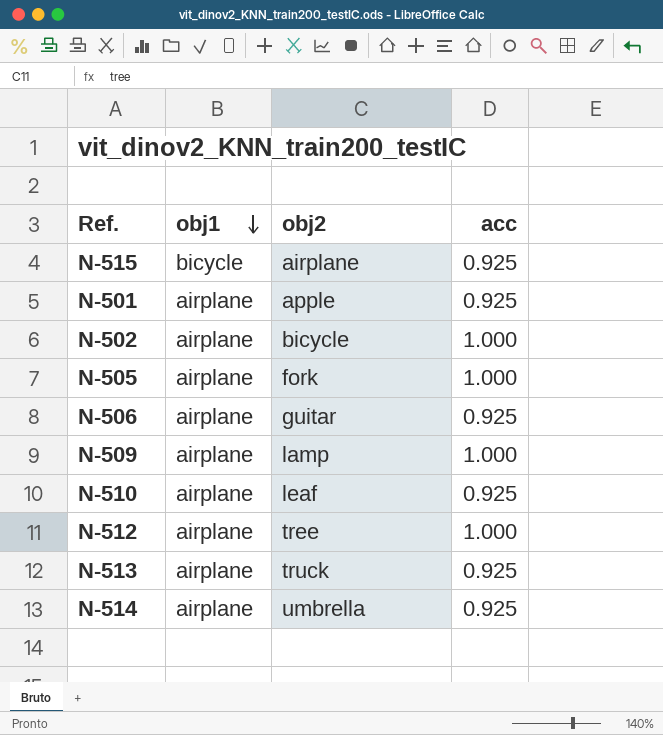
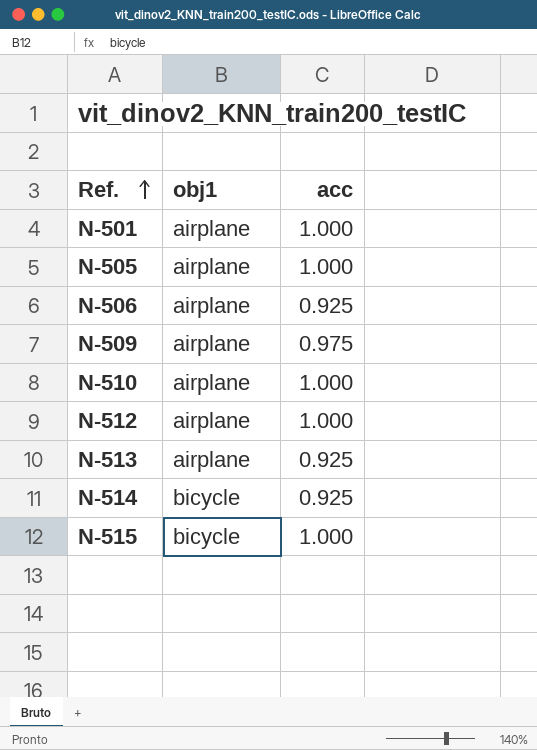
row order: obj1 descending -> Ref. ascending
column obj2 | position: 3 -> none
row N-502: airplane | bicycle | 1.000 -> none
N-501 | acc: 0.925 -> 1.000
N-509 | acc: 1.000 -> 0.975
N-510 | acc: 0.925 -> 1.000
N-514 | obj1: airplane -> bicycle
N-515 | acc: 0.925 -> 1.000

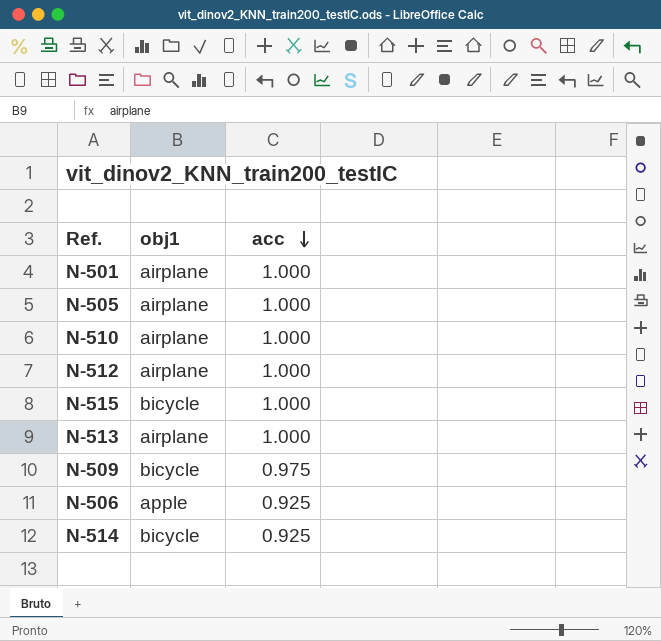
row order: Ref. ascending -> acc descending
N-513 | acc: 0.925 -> 1.000
N-509 | obj1: airplane -> bicycle
N-506 | obj1: airplane -> apple

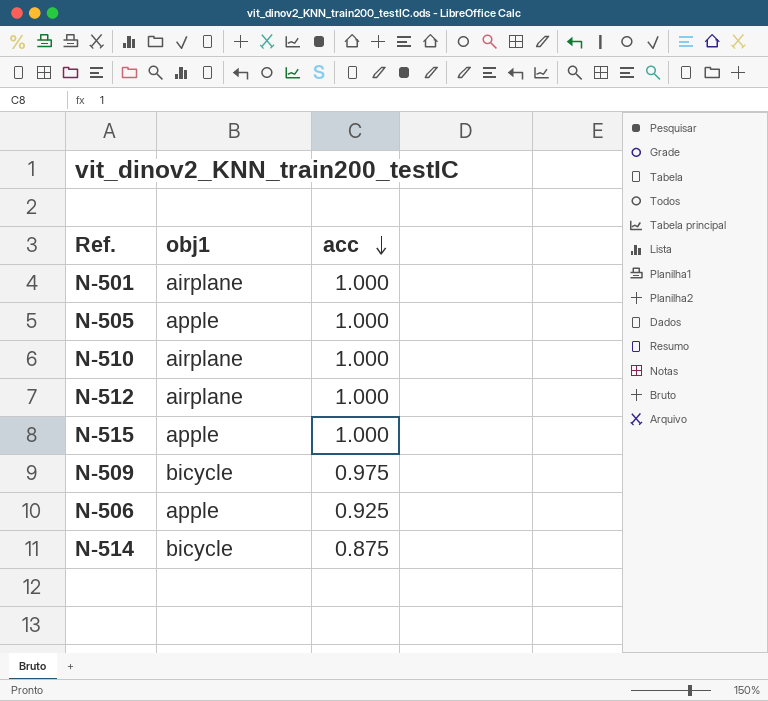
row N-513: airplane | 1.000 -> none
N-505 | obj1: airplane -> apple
N-515 | obj1: bicycle -> apple
N-514 | acc: 0.925 -> 0.875

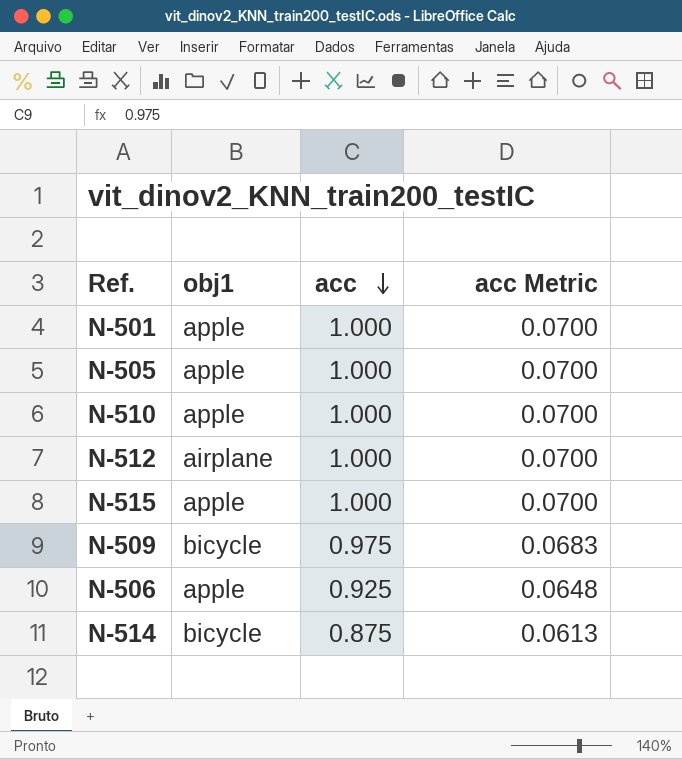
column acc Metric | formula: none -> [acc] * 0.07
N-501 | obj1: airplane -> apple
N-510 | obj1: airplane -> apple

